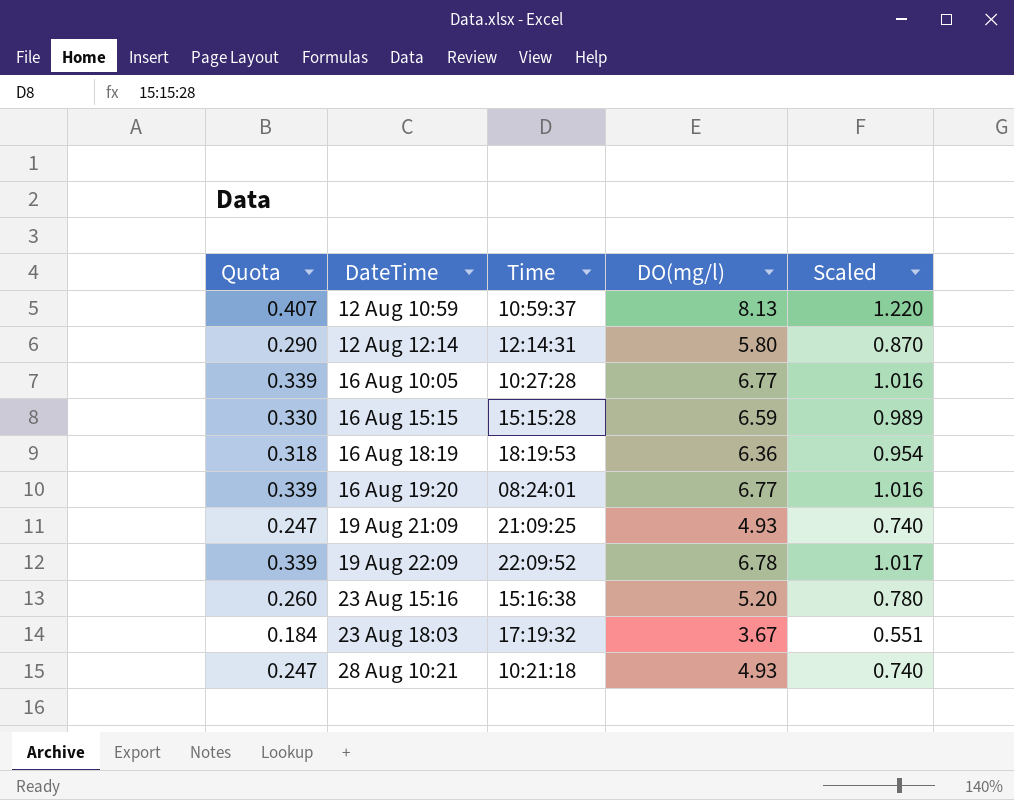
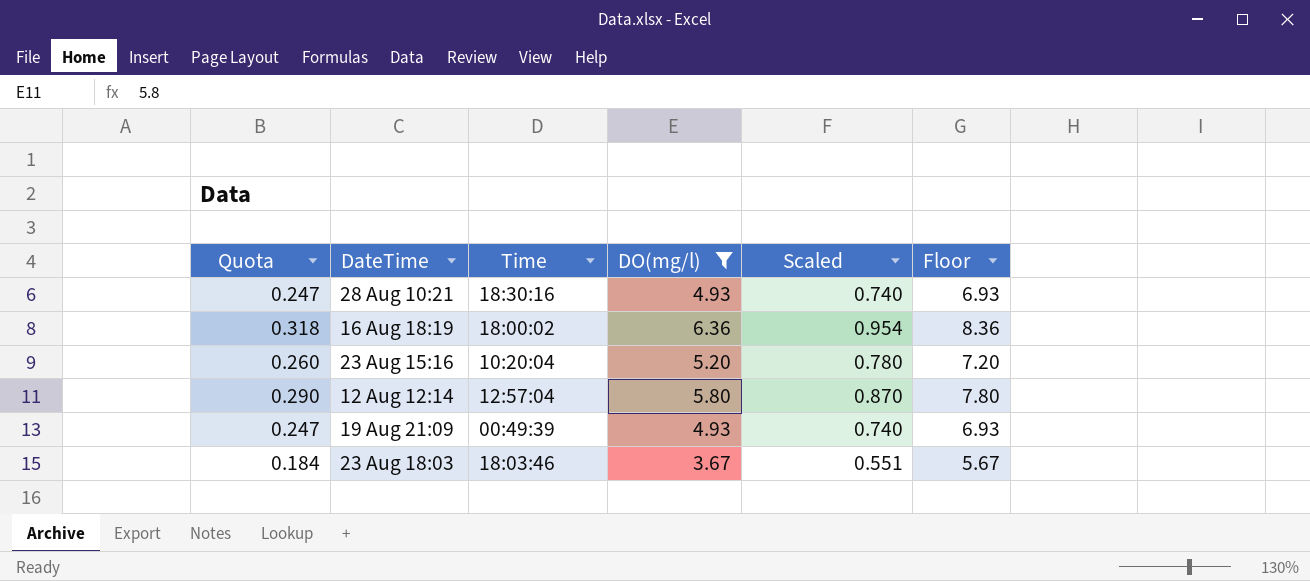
filter: none -> DO(mg/l) <= 6.36
row order: none -> DateTime descending
column Floor | formula: none -> [DO(mg/l)] + 2
28 Aug 10:21 | Time: 10:21:18 -> 18:30:16
16 Aug 18:19 | Time: 18:19:53 -> 18:00:02
23 Aug 15:16 | Time: 15:16:38 -> 10:20:04
12 Aug 12:14 | Time: 12:14:31 -> 12:57:04
19 Aug 21:09 | Time: 21:09:25 -> 00:49:39
23 Aug 18:03 | Time: 17:19:32 -> 18:03:46

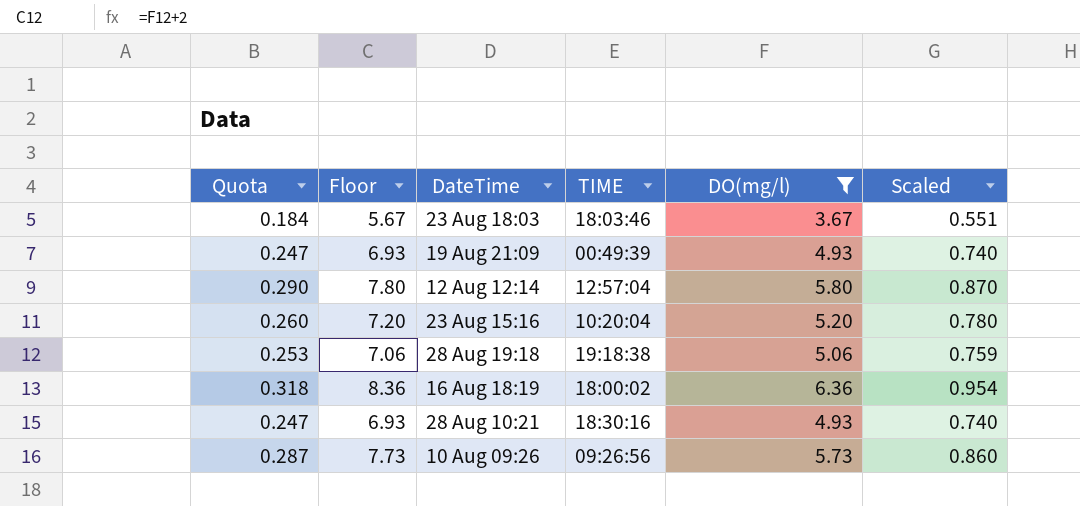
row order: DateTime descending -> DateTime ascending
column Floor | position: 6 -> 2
column name: Time -> TIME
row 28 Aug 19:18: none -> 0.253 | 7.06 | 19:18:38 | 5.06 | 0.759
row 10 Aug 09:26: none -> 0.287 | 7.73 | 09:26:56 | 5.73 | 0.860

